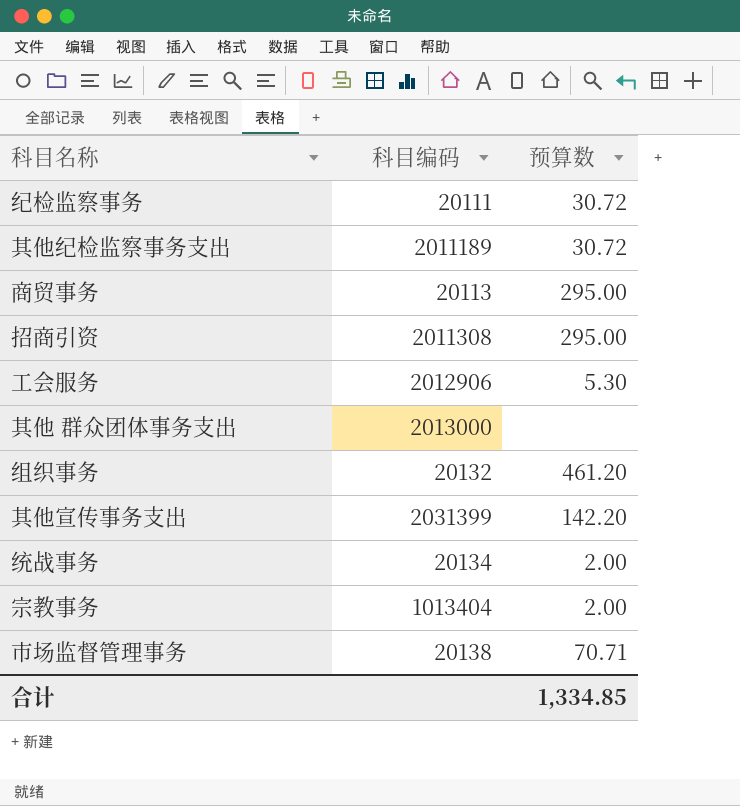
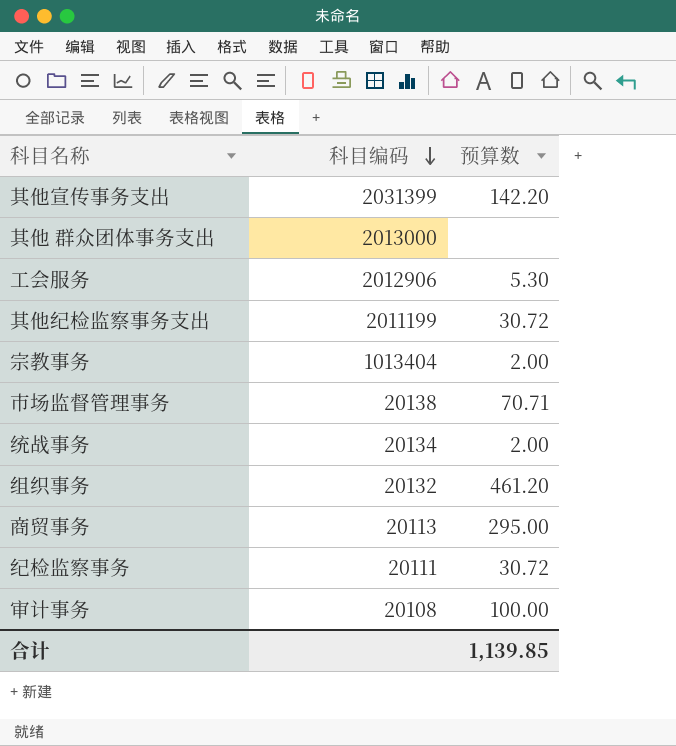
row order: none -> 科目编码 descending
row 招商引资: 2011308 | 295.00 -> none
其他纪检监察事务支出 | 科目编码: 2011189 -> 2011199
row 审计事务: none -> 20108 | 100.00
合计 | 预算数: 1,334.85 -> 1,139.85

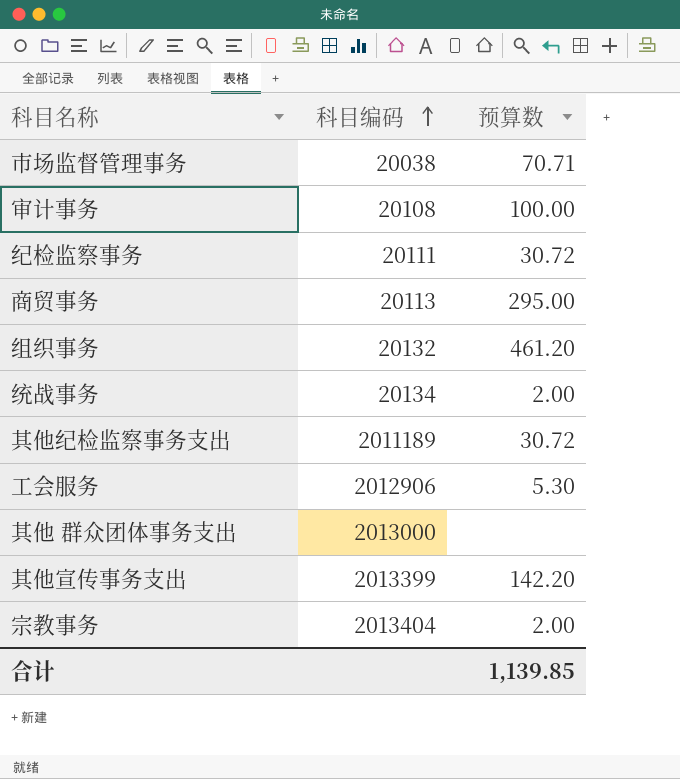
row order: 科目编码 descending -> 科目编码 ascending
市场监督管理事务 | 科目编码: 20138 -> 20038
其他纪检监察事务支出 | 科目编码: 2011199 -> 2011189
其他宣传事务支出 | 科目编码: 2031399 -> 2013399
宗教事务 | 科目编码: 1013404 -> 2013404

